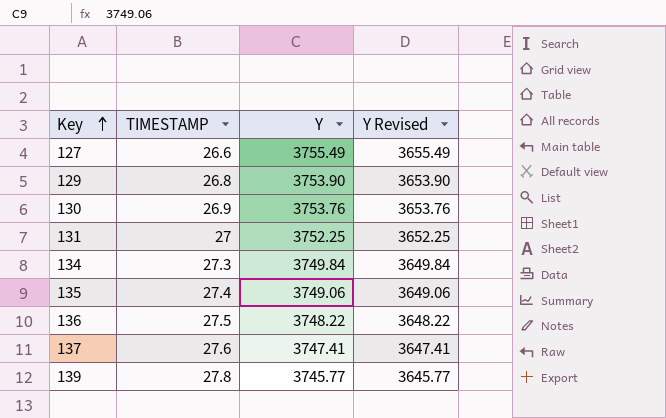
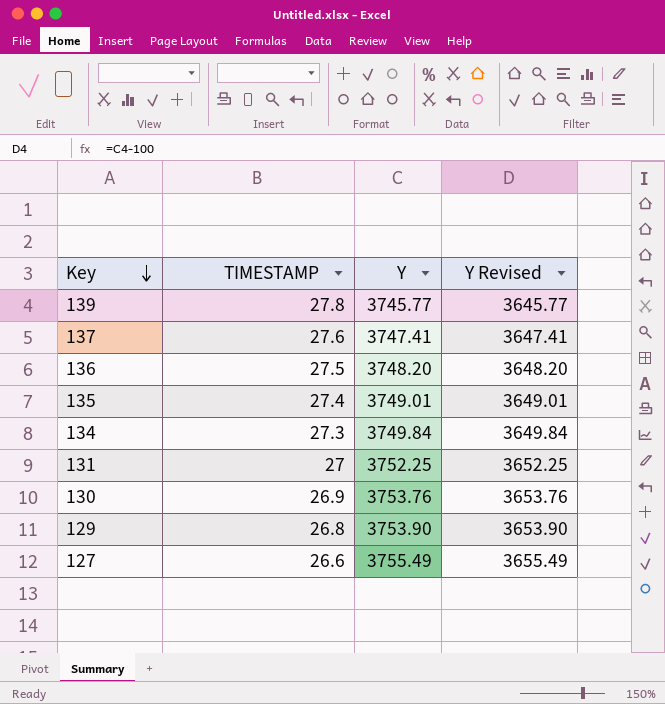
row order: Key ascending -> Key descending
136 | Y: 3748.22 -> 3748.20
136 | Y Revised: 3648.22 -> 3648.20
135 | Y: 3749.06 -> 3749.01
135 | Y Revised: 3649.06 -> 3649.01

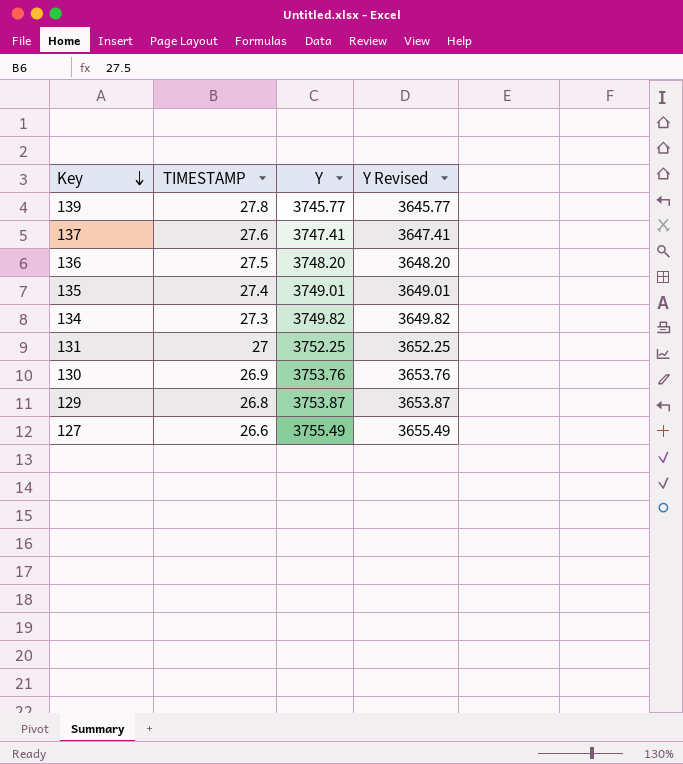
134 | Y: 3749.84 -> 3749.82
134 | Y Revised: 3649.84 -> 3649.82
129 | Y: 3753.90 -> 3753.87
129 | Y Revised: 3653.90 -> 3653.87

